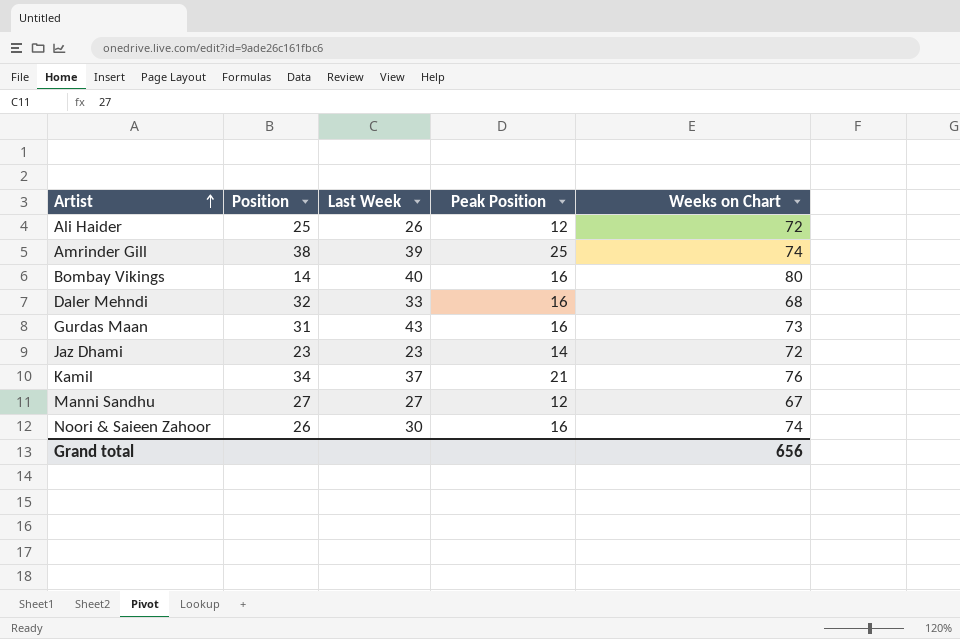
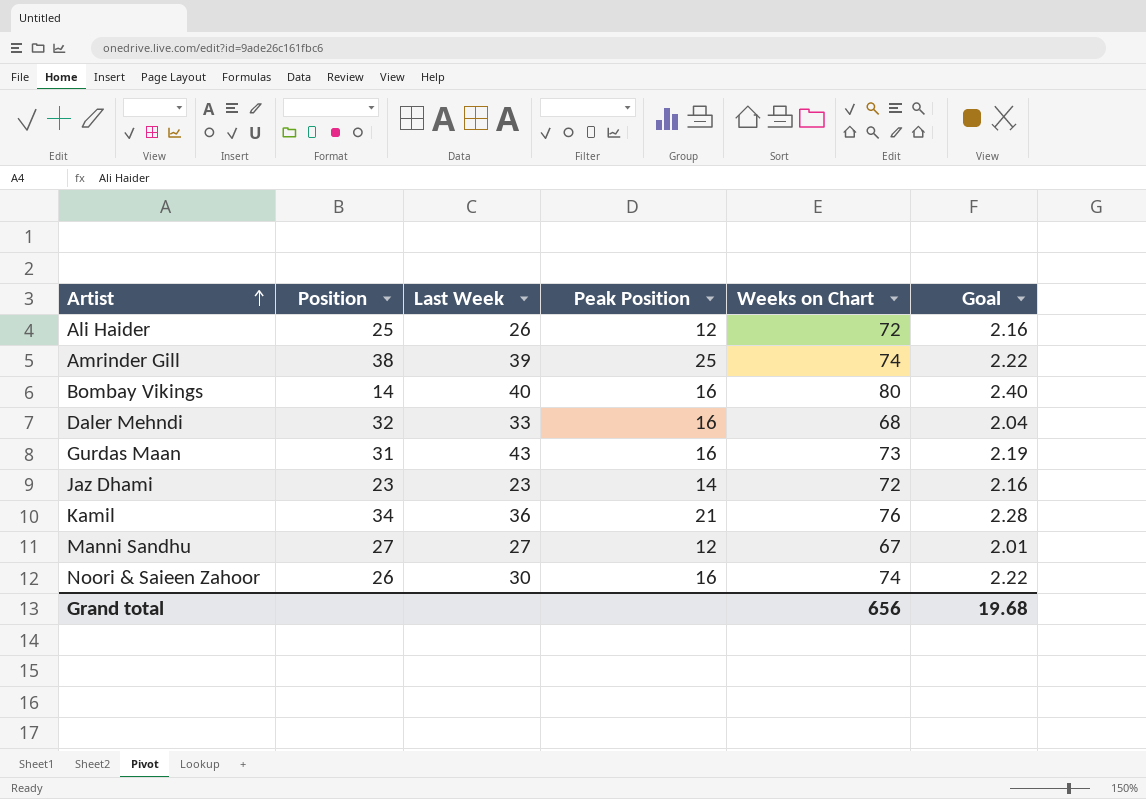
column Goal | formula: none -> [Weeks on Chart] * 0.03
Kamil | Last Week: 37 -> 36

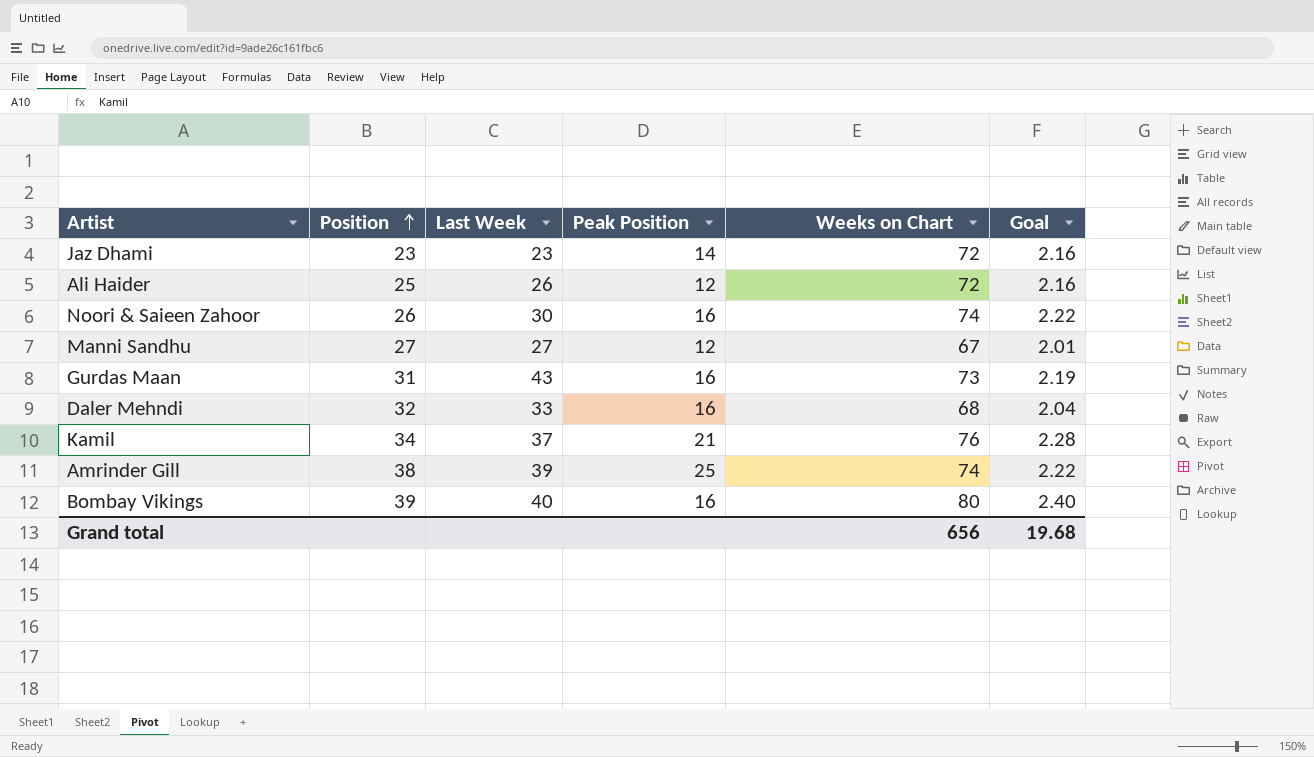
row order: Artist ascending -> Position ascending
Kamil | Last Week: 36 -> 37
Bombay Vikings | Position: 14 -> 39

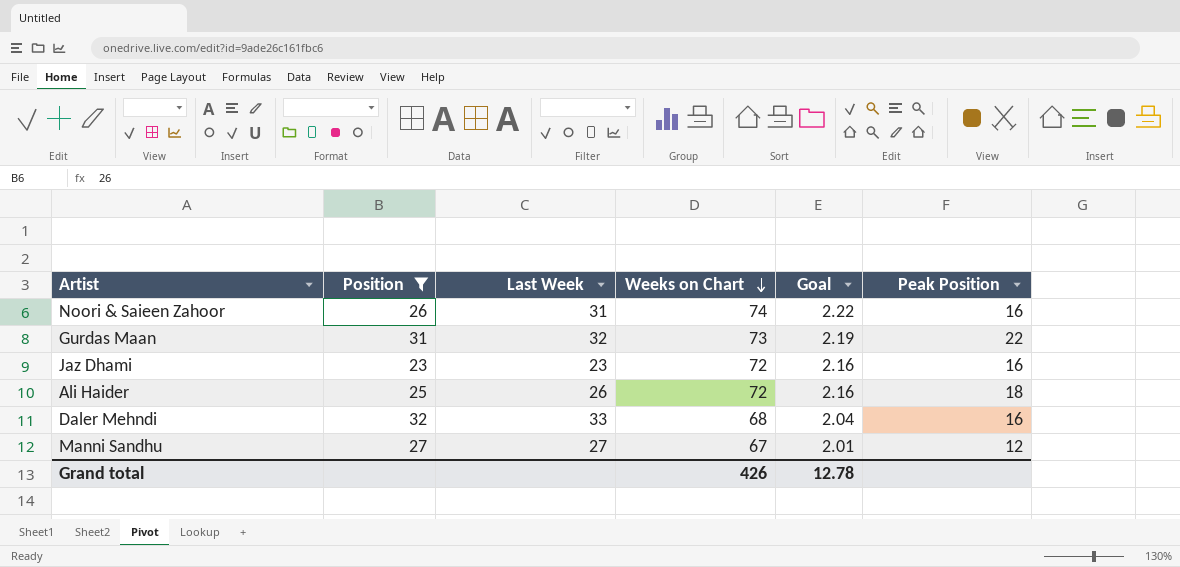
filter: none -> Position <= 32
row order: Position ascending -> Weeks on Chart descending
column Peak Position | position: 4 -> 6
Noori & Saieen Zahoor | Last Week: 30 -> 31
Gurdas Maan | Last Week: 43 -> 32
Gurdas Maan | Peak Position: 16 -> 22
Jaz Dhami | Peak Position: 14 -> 16
Ali Haider | Peak Position: 12 -> 18
Grand total | Weeks on Chart: 656 -> 426
Grand total | Goal: 19.68 -> 12.78

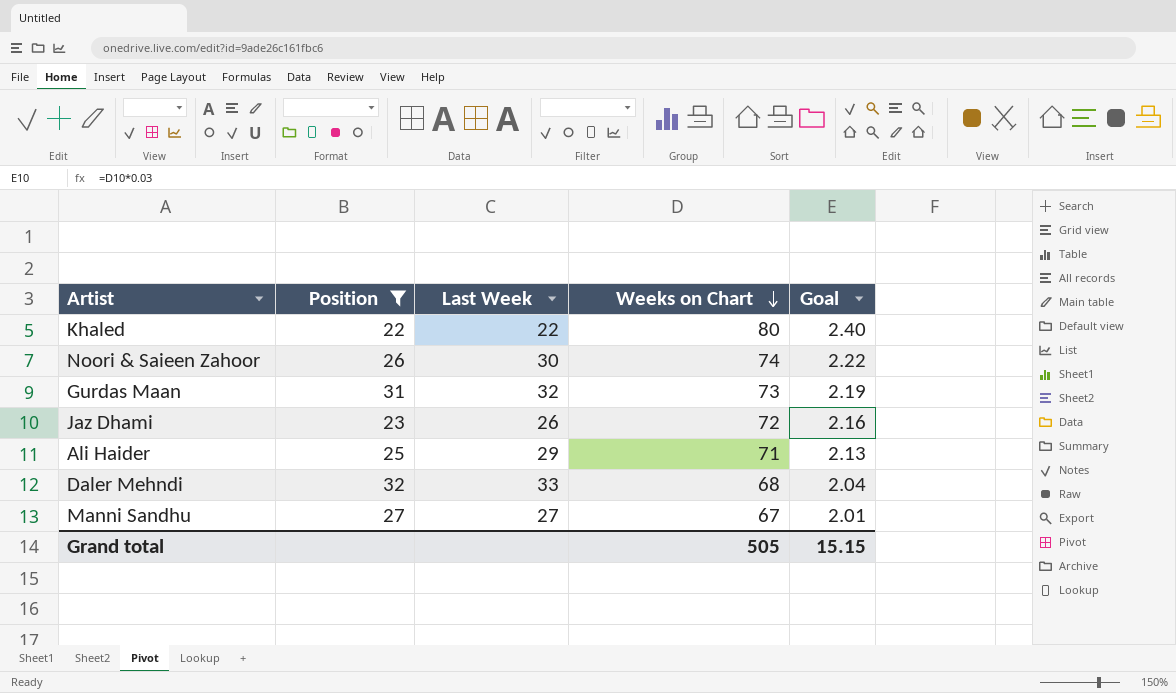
column Peak Position | position: 6 -> none
row Khaled: none -> 22 | 22 | 80 | 2.40
Noori & Saieen Zahoor | Last Week: 31 -> 30
Jaz Dhami | Last Week: 23 -> 26
Ali Haider | Last Week: 26 -> 29
Ali Haider | Weeks on Chart: 72 -> 71
Ali Haider | Goal: 2.16 -> 2.13
Grand total | Weeks on Chart: 426 -> 505
Grand total | Goal: 12.78 -> 15.15

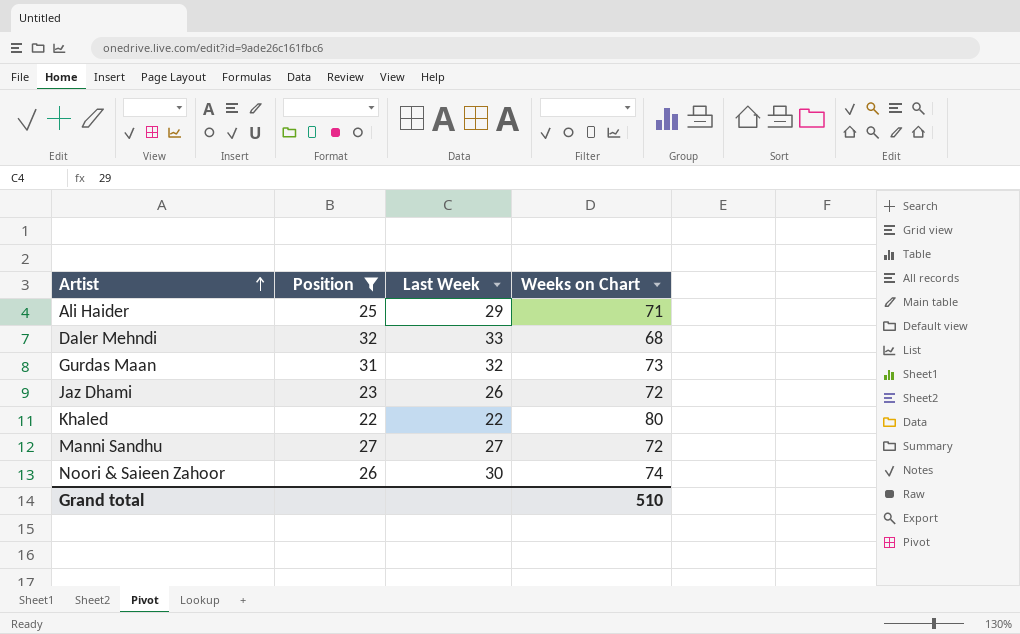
row order: Weeks on Chart descending -> Artist ascending
column Goal | formula: [Weeks on Chart] * 0.03 -> none
Manni Sandhu | Weeks on Chart: 67 -> 72
Grand total | Weeks on Chart: 505 -> 510

